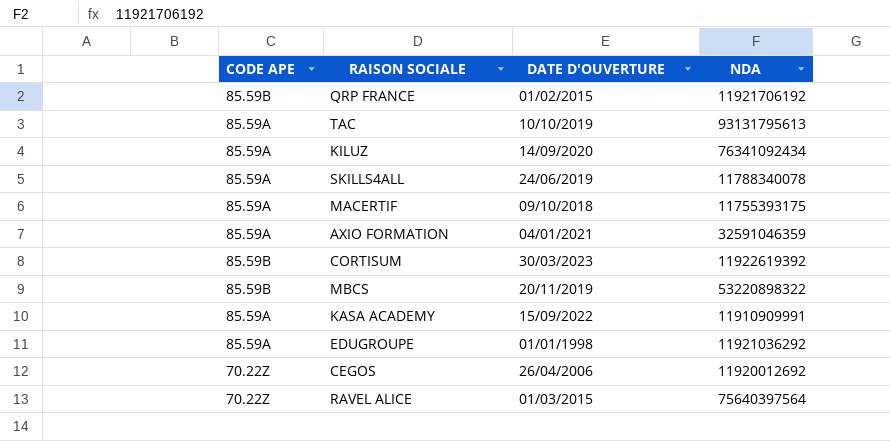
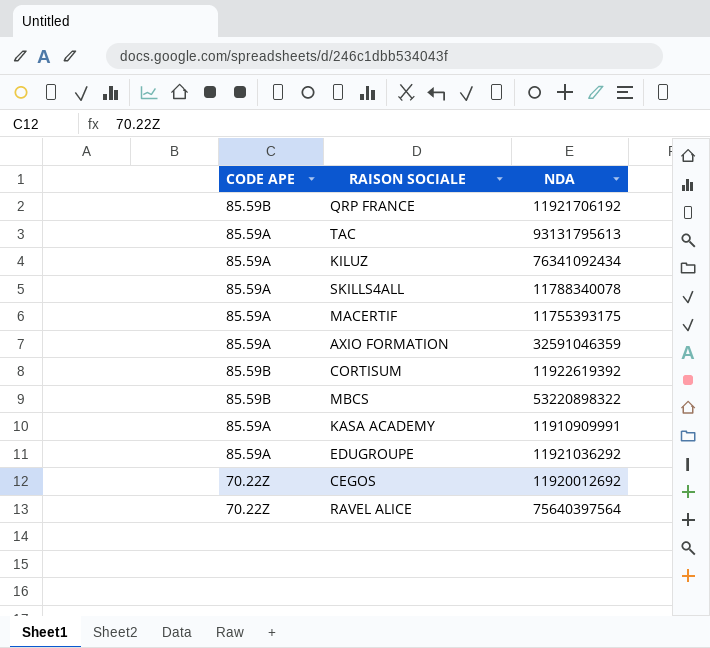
column DATE D'OUVERTURE | position: 3 -> none

